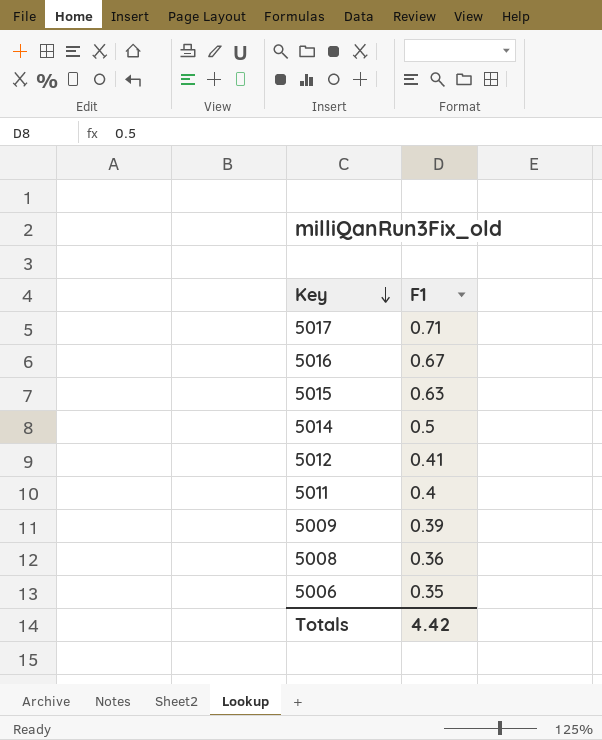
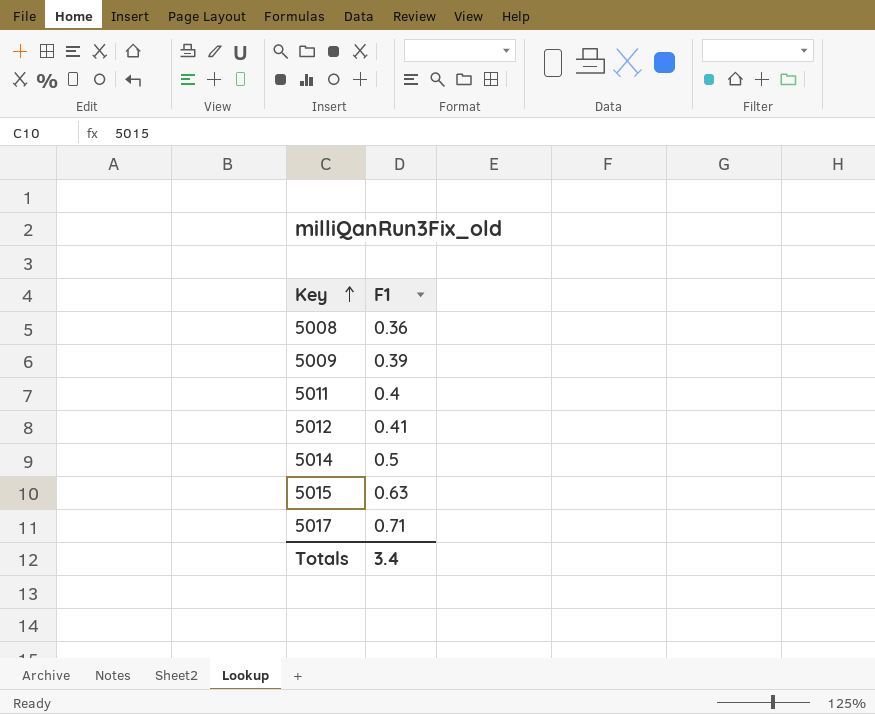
row order: Key descending -> Key ascending
row 5016: 0.67 -> none
row 5006: 0.35 -> none
Totals | F1: 4.42 -> 3.4

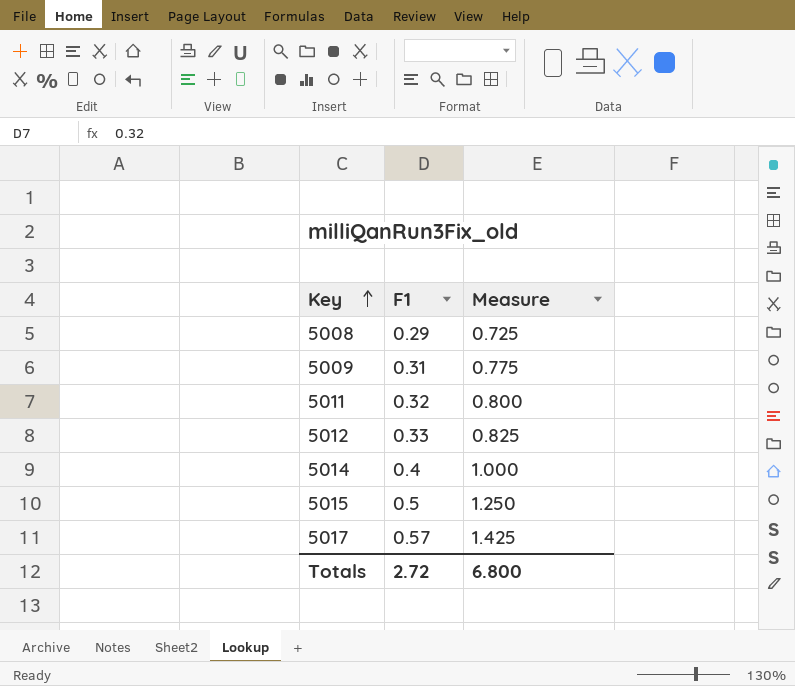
column Measure | formula: none -> [F1] * 2.5
5008 | F1: 0.36 -> 0.29
5009 | F1: 0.39 -> 0.31
5011 | F1: 0.4 -> 0.32
5012 | F1: 0.41 -> 0.33
5014 | F1: 0.5 -> 0.4
5015 | F1: 0.63 -> 0.5
5017 | F1: 0.71 -> 0.57
Totals | F1: 3.4 -> 2.72

